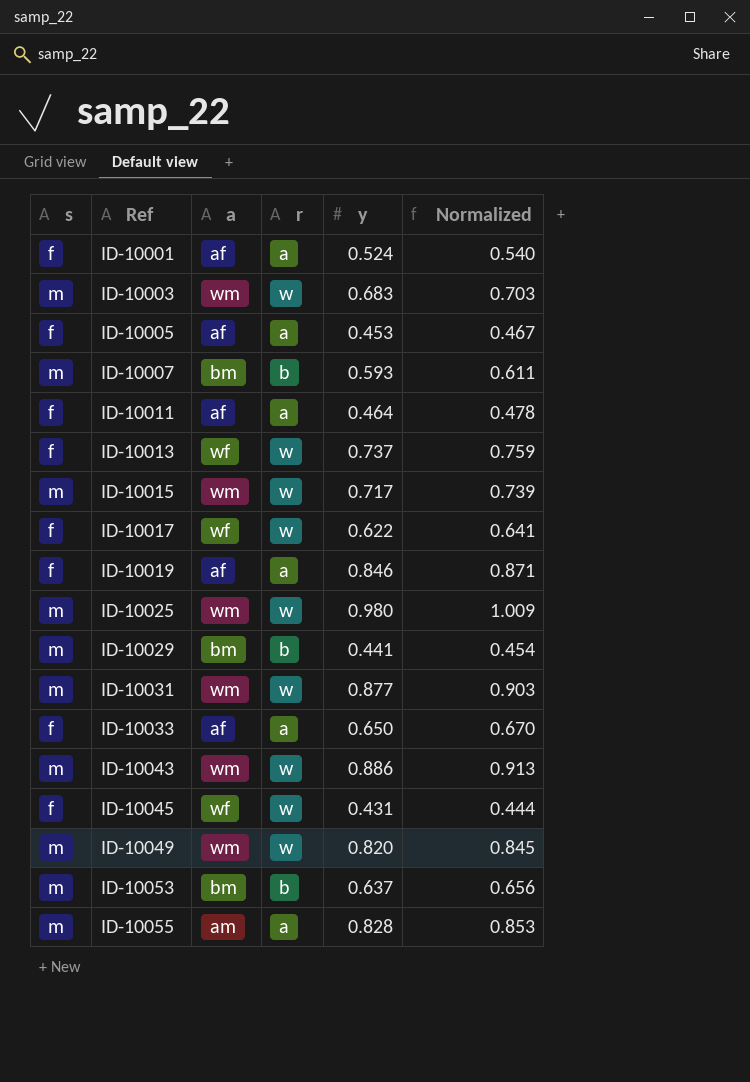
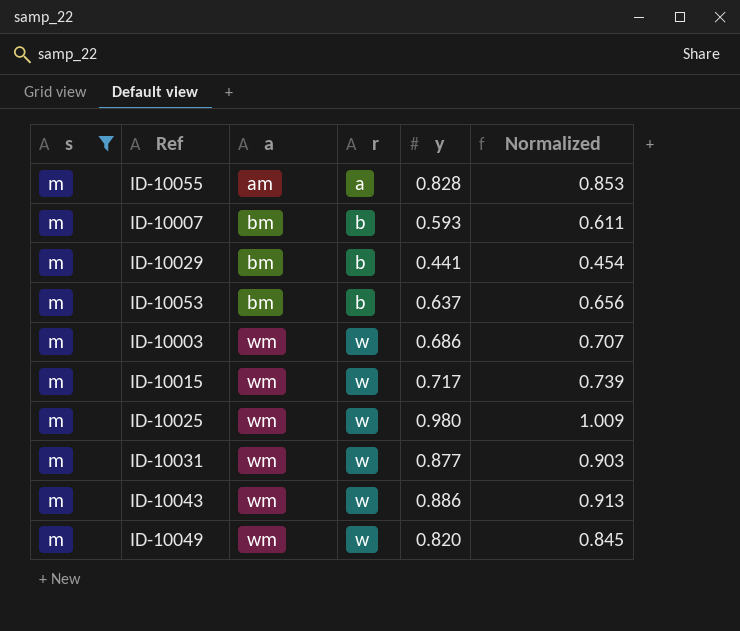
filter: none -> s = m
row order: Ref ascending -> a ascending
ID-10003 | y: 0.683 -> 0.686
ID-10003 | Normalized: 0.703 -> 0.707

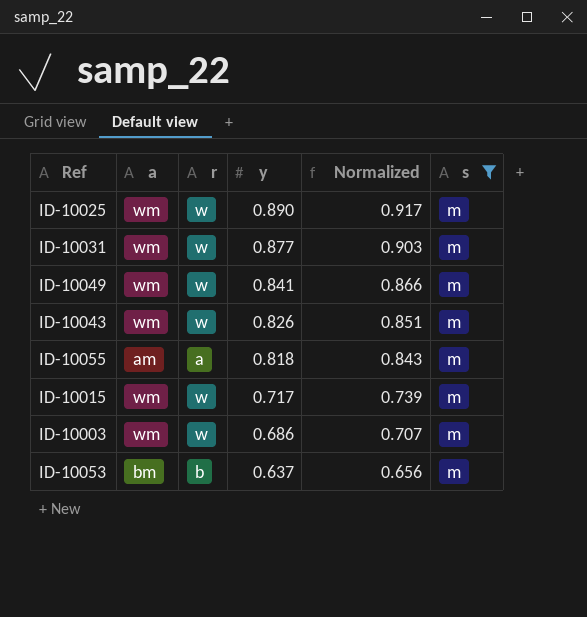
row order: a ascending -> y descending
column s | position: 1 -> 6
row ID-10007: m | bm | b | 0.593 | 0.611 -> none
row ID-10029: m | bm | b | 0.441 | 0.454 -> none
ID-10025 | y: 0.980 -> 0.890
ID-10025 | Normalized: 1.009 -> 0.917
ID-10049 | y: 0.820 -> 0.841
ID-10049 | Normalized: 0.845 -> 0.866
ID-10043 | y: 0.886 -> 0.826
ID-10043 | Normalized: 0.913 -> 0.851
ID-10055 | y: 0.828 -> 0.818
ID-10055 | Normalized: 0.853 -> 0.843

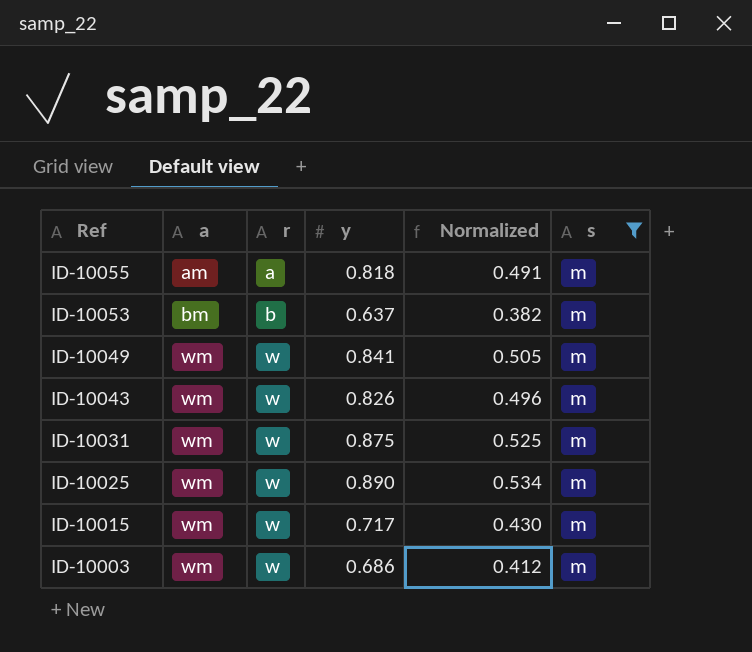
row order: y descending -> Ref descending
column Normalized | formula: [y] * 1.03 -> [y] * 0.6
ID-10031 | y: 0.877 -> 0.875

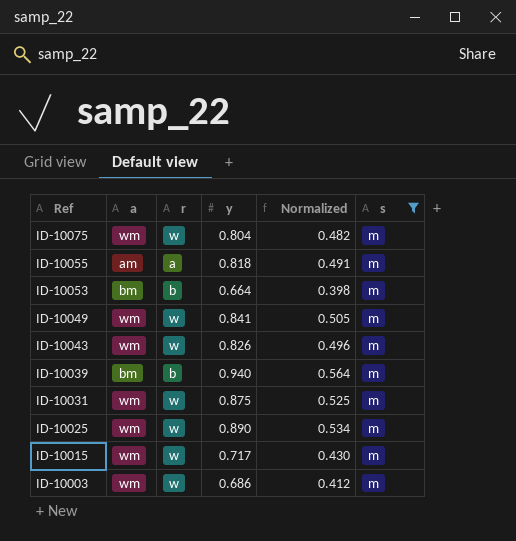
row ID-10075: none -> wm | w | 0.804 | 0.482 | m
ID-10053 | y: 0.637 -> 0.664
ID-10053 | Normalized: 0.382 -> 0.398
row ID-10039: none -> bm | b | 0.940 | 0.564 | m

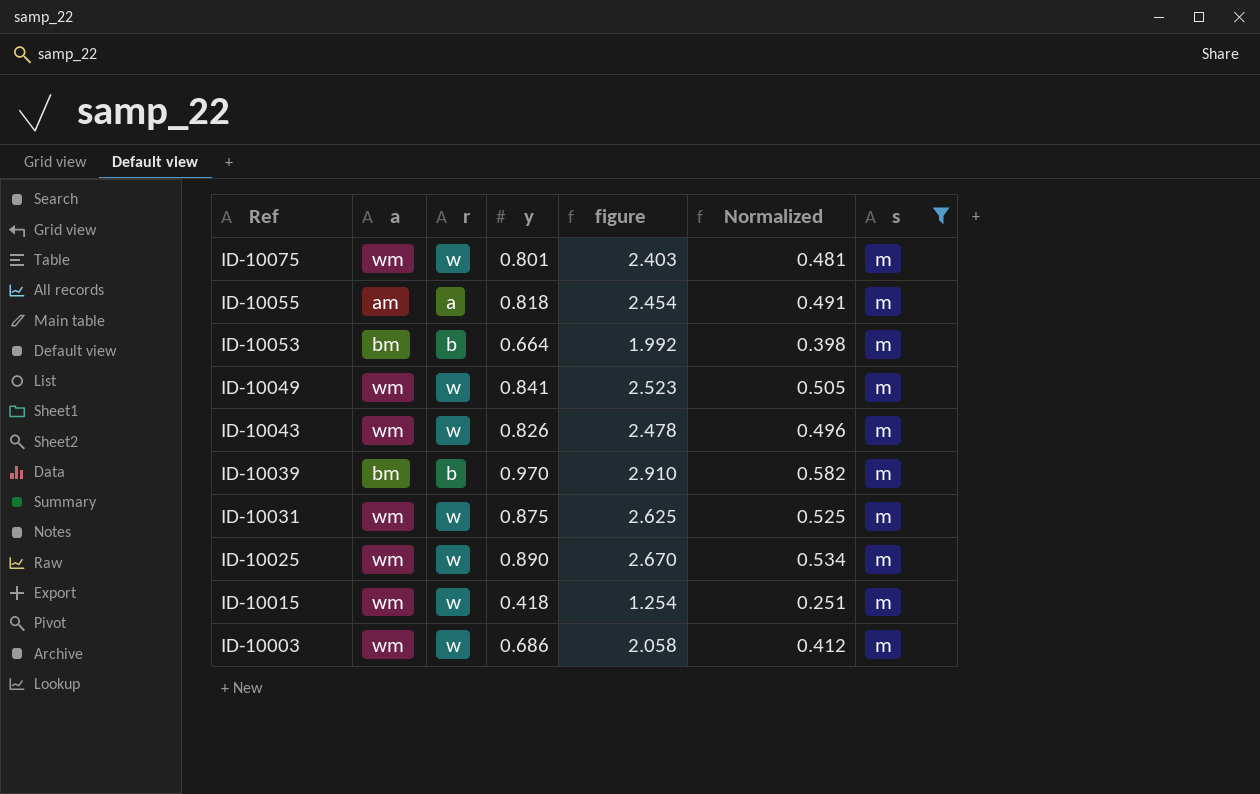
column figure | formula: none -> [y] * 3
ID-10075 | y: 0.804 -> 0.801
ID-10075 | Normalized: 0.482 -> 0.481
ID-10039 | y: 0.940 -> 0.970
ID-10039 | Normalized: 0.564 -> 0.582
ID-10015 | y: 0.717 -> 0.418
ID-10015 | Normalized: 0.430 -> 0.251

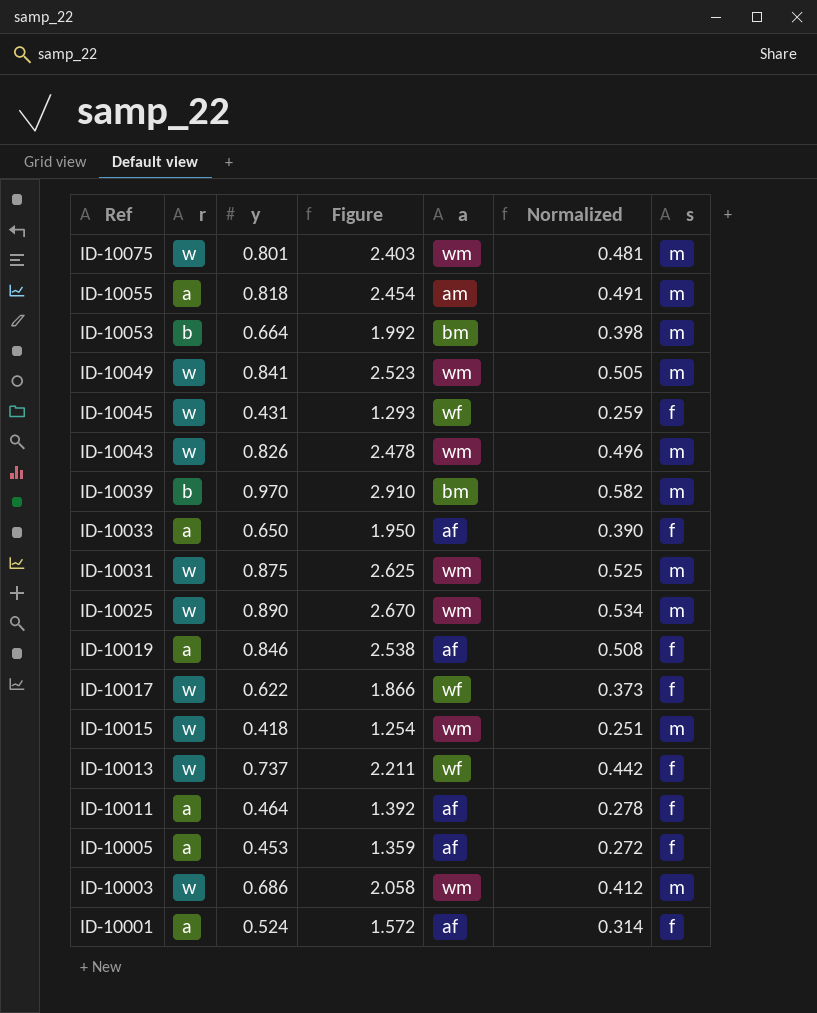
filter: s = m -> none
column name: figure -> Figure
column a | position: 2 -> 5

